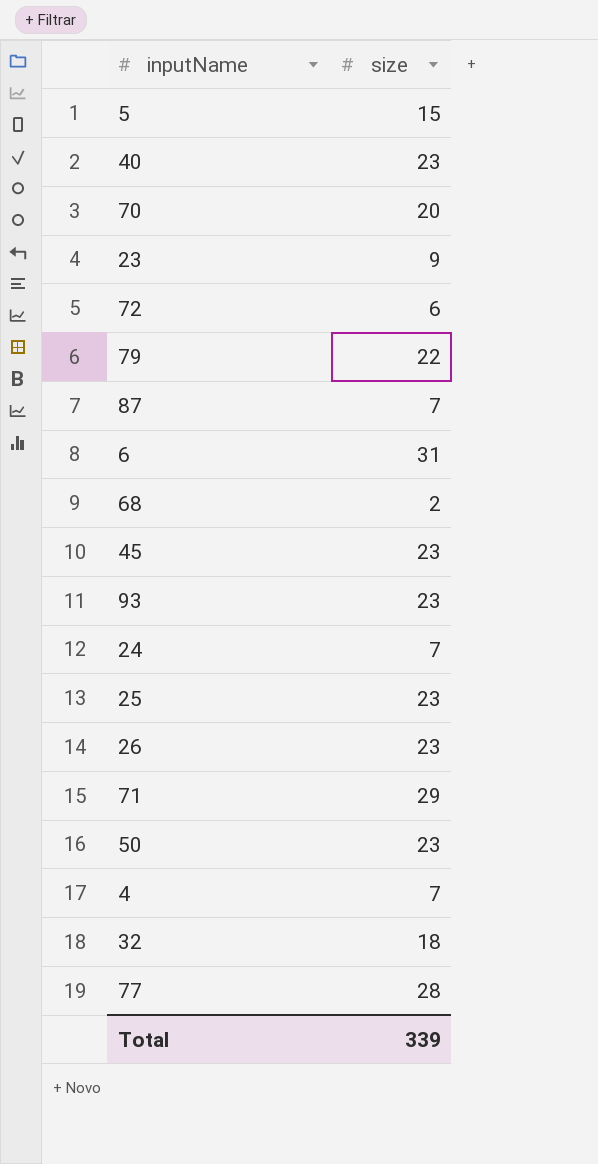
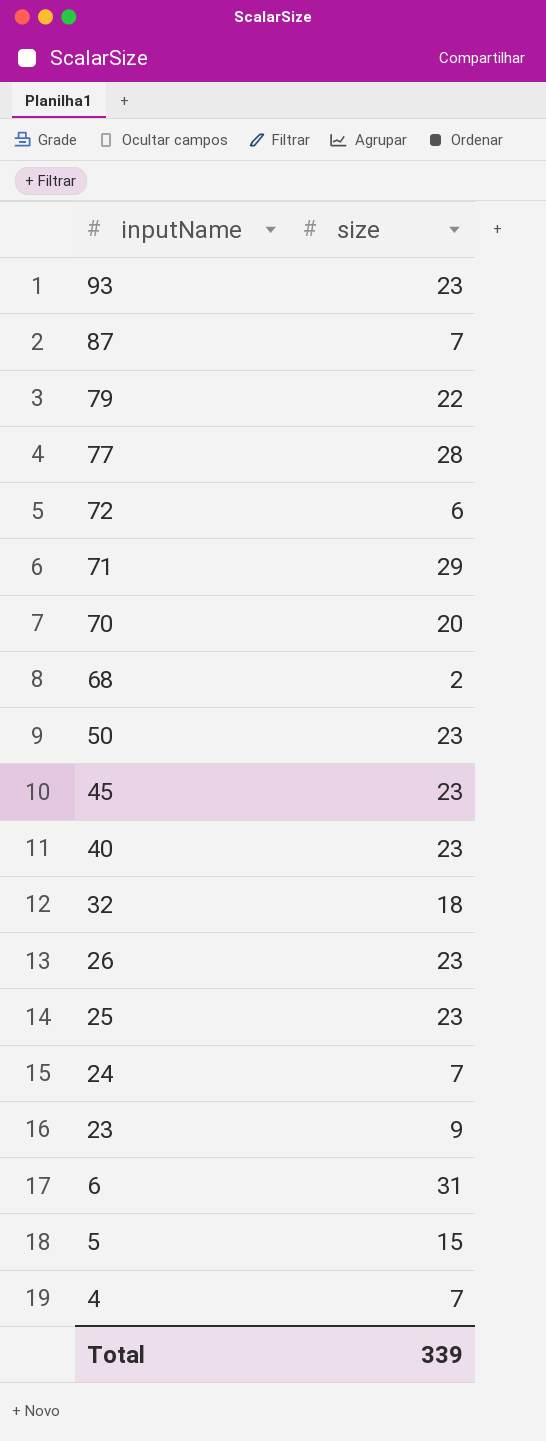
row order: none -> inputName descending

